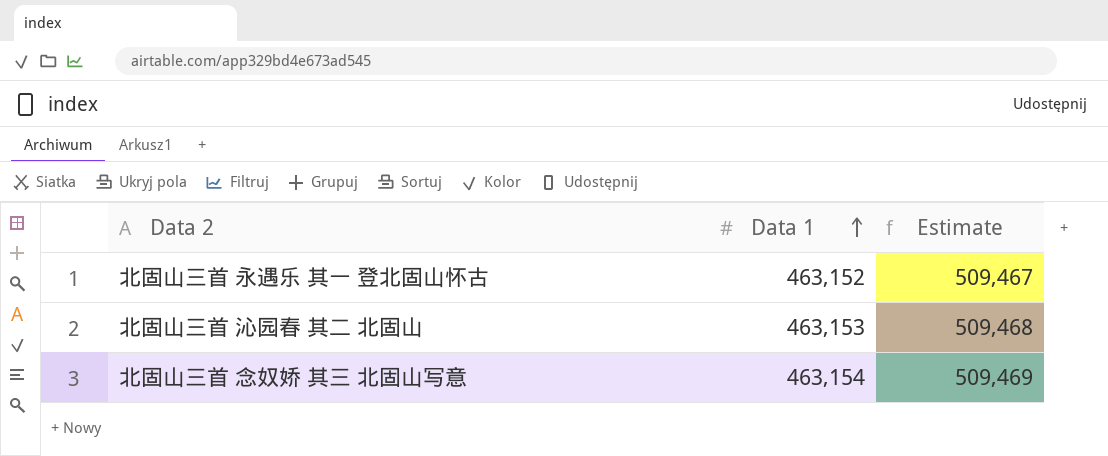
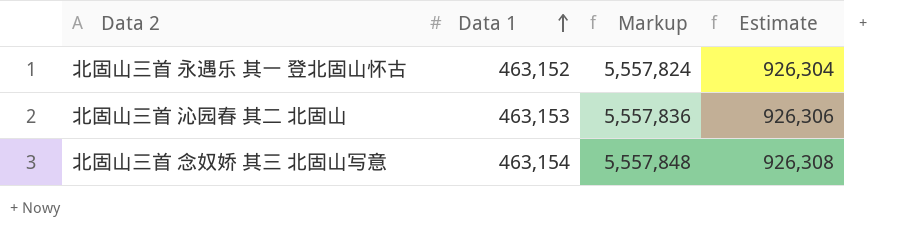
column Markup | formula: none -> [Data 1] * 12
column Estimate | formula: [Data 1] * 1.1 -> [Data 1] * 2

